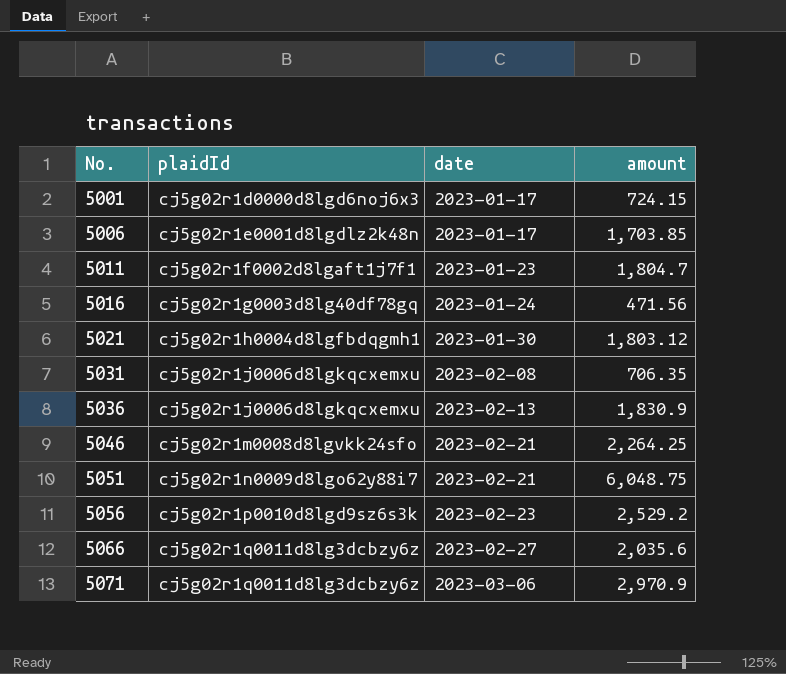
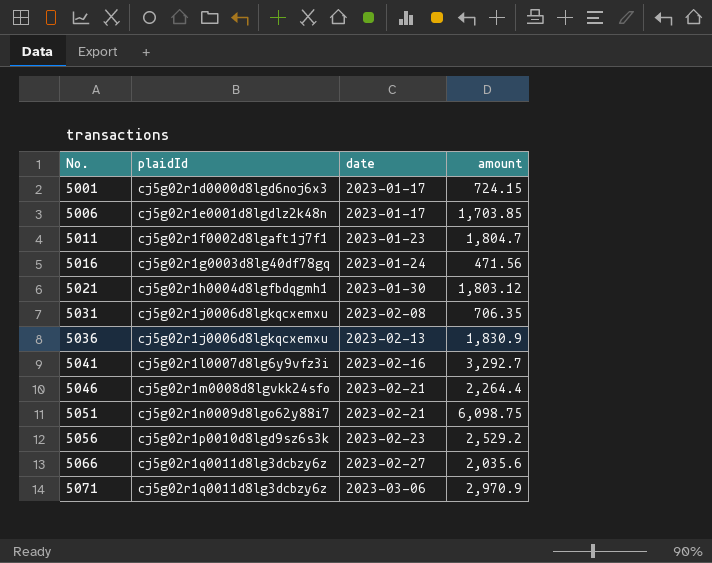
row 5041: none -> cj5g02r1l0007d8lg6y9vfz3i | 2023-02-16 | 3,292.7
5046 | amount: 2,264.25 -> 2,264.4
5051 | amount: 6,048.75 -> 6,098.75

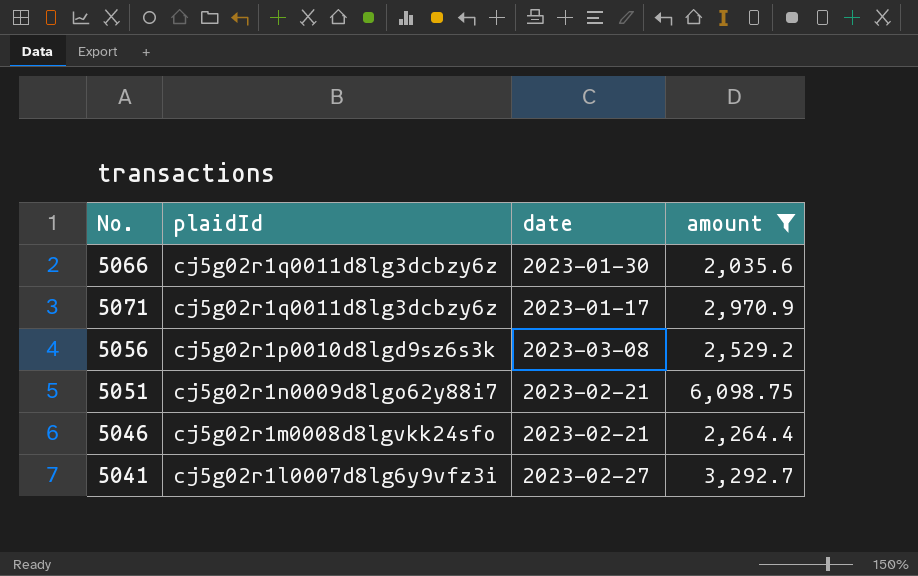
filter: none -> amount >= 2,035.6
row order: No. ascending -> plaidId descending
5066 | date: 2023-02-27 -> 2023-01-30
5071 | date: 2023-03-06 -> 2023-01-17
5056 | date: 2023-02-23 -> 2023-03-08
5041 | date: 2023-02-16 -> 2023-02-27

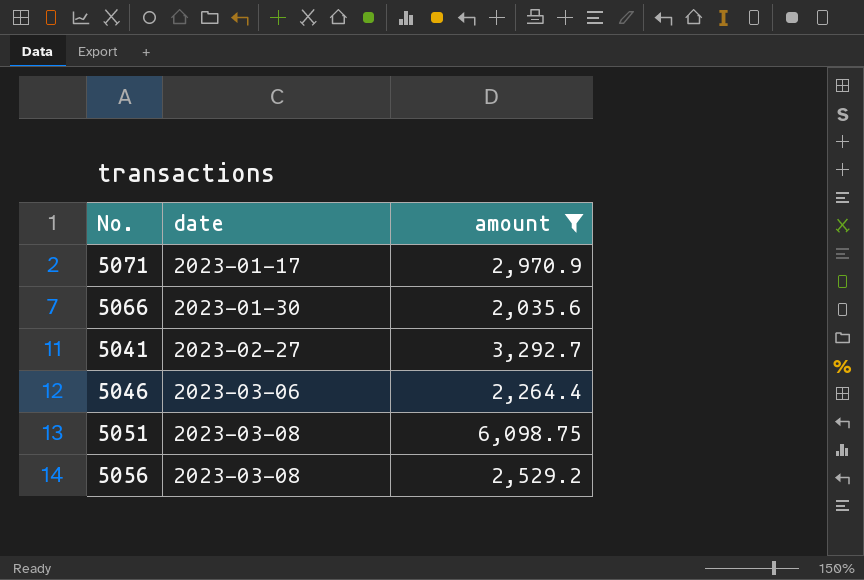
row order: plaidId descending -> date ascending
column plaidId | position: 2 -> none
5046 | date: 2023-02-21 -> 2023-03-06
5051 | date: 2023-02-21 -> 2023-03-08

